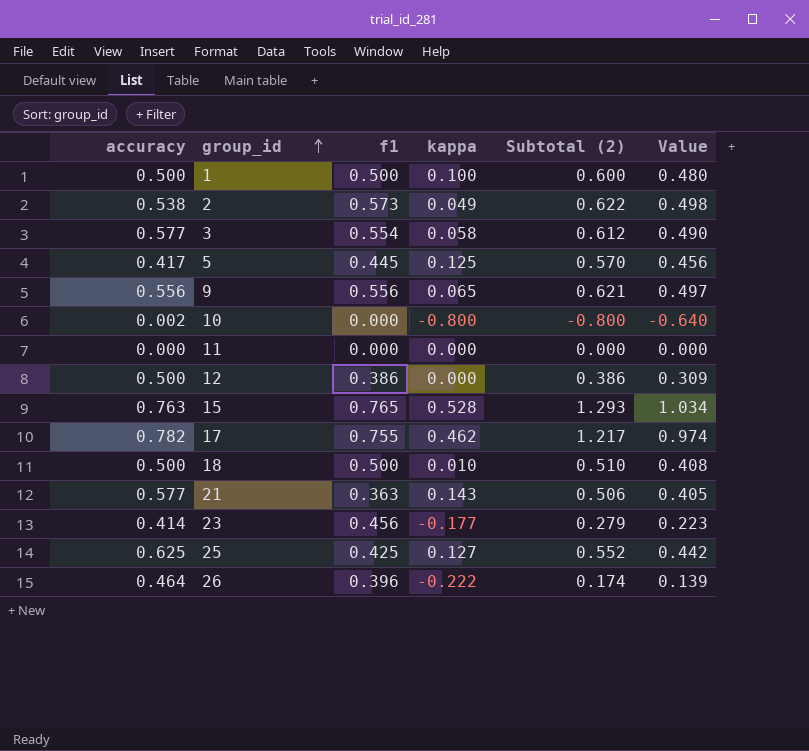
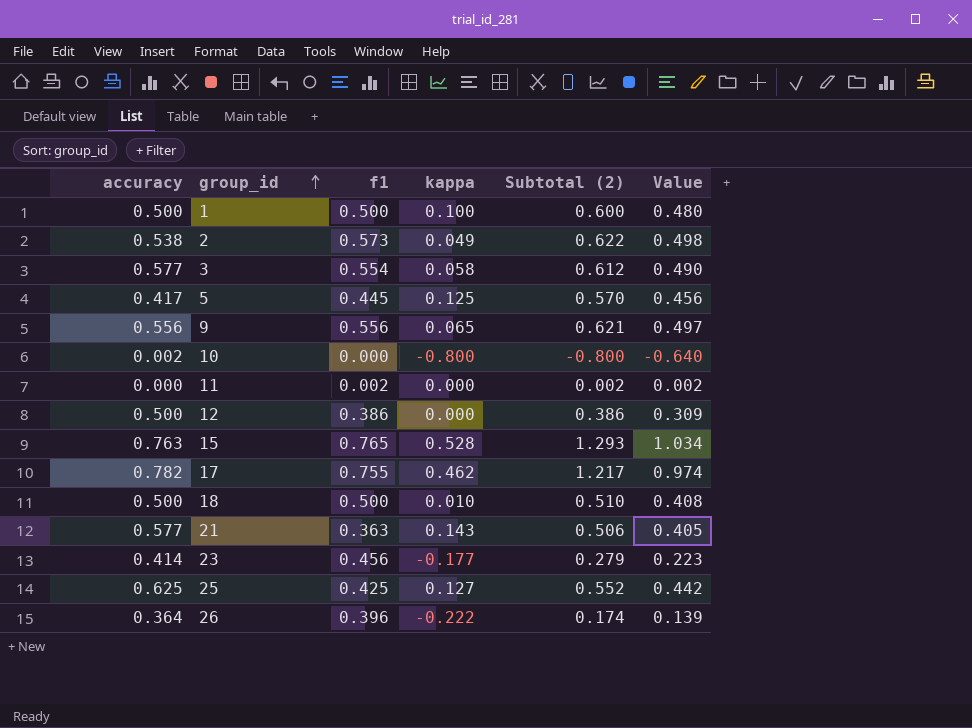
11 | f1: 0.000 -> 0.002
11 | Subtotal (2): 0.000 -> 0.002
11 | Value: 0.000 -> 0.002
26 | accuracy: 0.464 -> 0.364

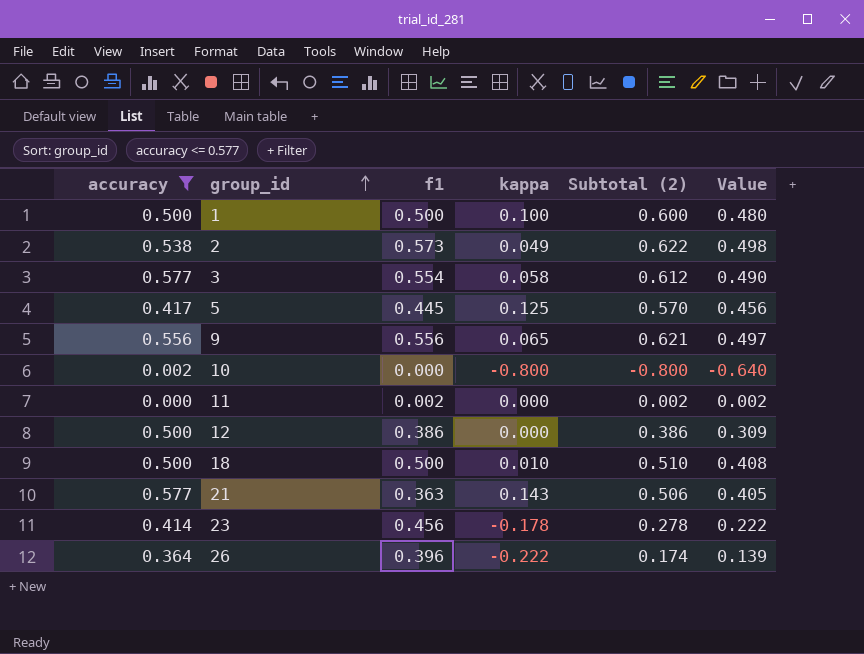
filter: none -> accuracy <= 0.577
23 | kappa: -0.177 -> -0.178
23 | Subtotal (2): 0.279 -> 0.278
23 | Value: 0.223 -> 0.222

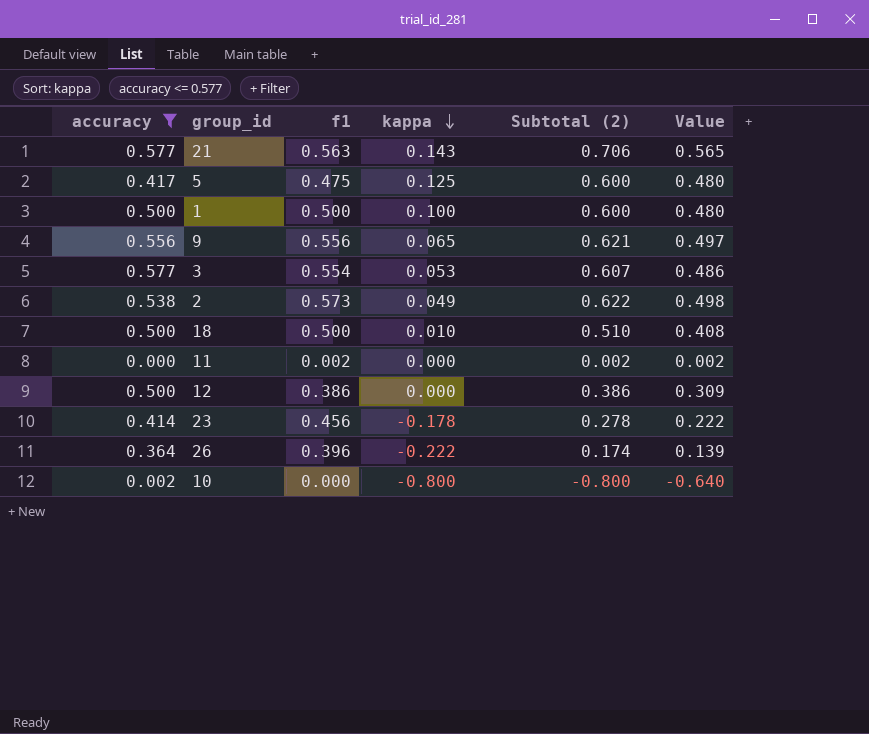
row order: group_id ascending -> kappa descending
21 | f1: 0.363 -> 0.563
21 | Subtotal (2): 0.506 -> 0.706
21 | Value: 0.405 -> 0.565
5 | f1: 0.445 -> 0.475
5 | Subtotal (2): 0.570 -> 0.600
5 | Value: 0.456 -> 0.480
3 | kappa: 0.058 -> 0.053
3 | Subtotal (2): 0.612 -> 0.607
3 | Value: 0.490 -> 0.486

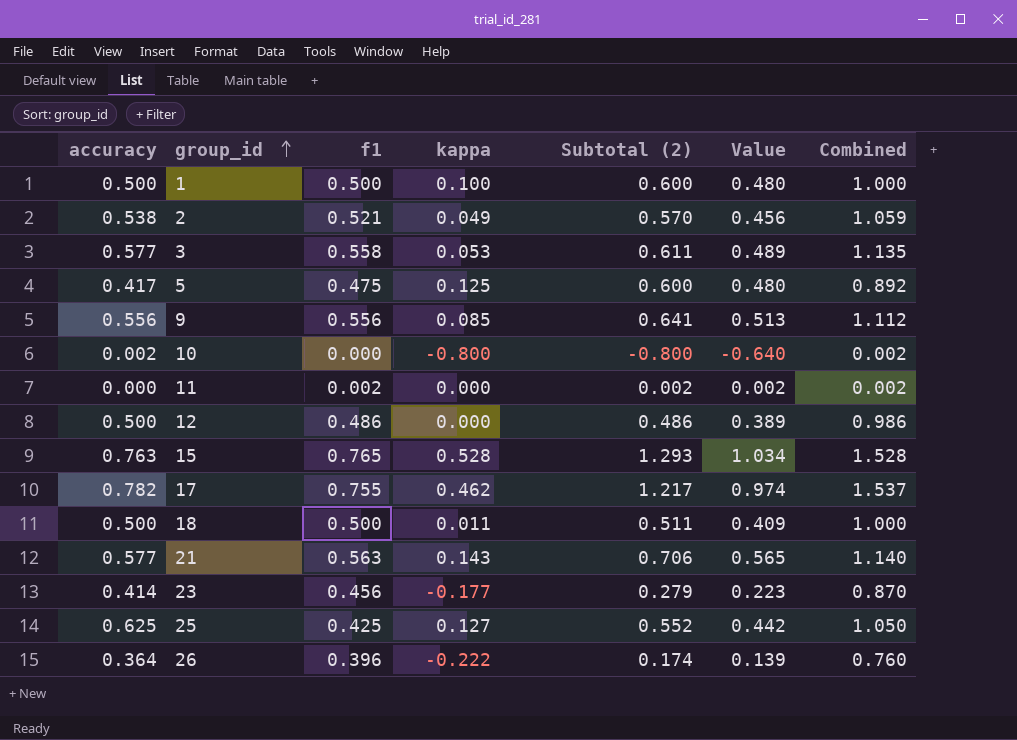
filter: accuracy <= 0.577 -> none
row order: kappa descending -> group_id ascending
column Combined | formula: none -> [accuracy] + [f1]
2 | f1: 0.573 -> 0.521
2 | Subtotal (2): 0.622 -> 0.570
2 | Value: 0.498 -> 0.456
3 | f1: 0.554 -> 0.558
3 | Subtotal (2): 0.607 -> 0.611
3 | Value: 0.486 -> 0.489
9 | kappa: 0.065 -> 0.085
9 | Subtotal (2): 0.621 -> 0.641
9 | Value: 0.497 -> 0.513
12 | f1: 0.386 -> 0.486
12 | Subtotal (2): 0.386 -> 0.486
12 | Value: 0.309 -> 0.389
18 | kappa: 0.010 -> 0.011
18 | Subtotal (2): 0.510 -> 0.511
18 | Value: 0.408 -> 0.409
23 | kappa: -0.178 -> -0.177
23 | Subtotal (2): 0.278 -> 0.279
23 | Value: 0.222 -> 0.223

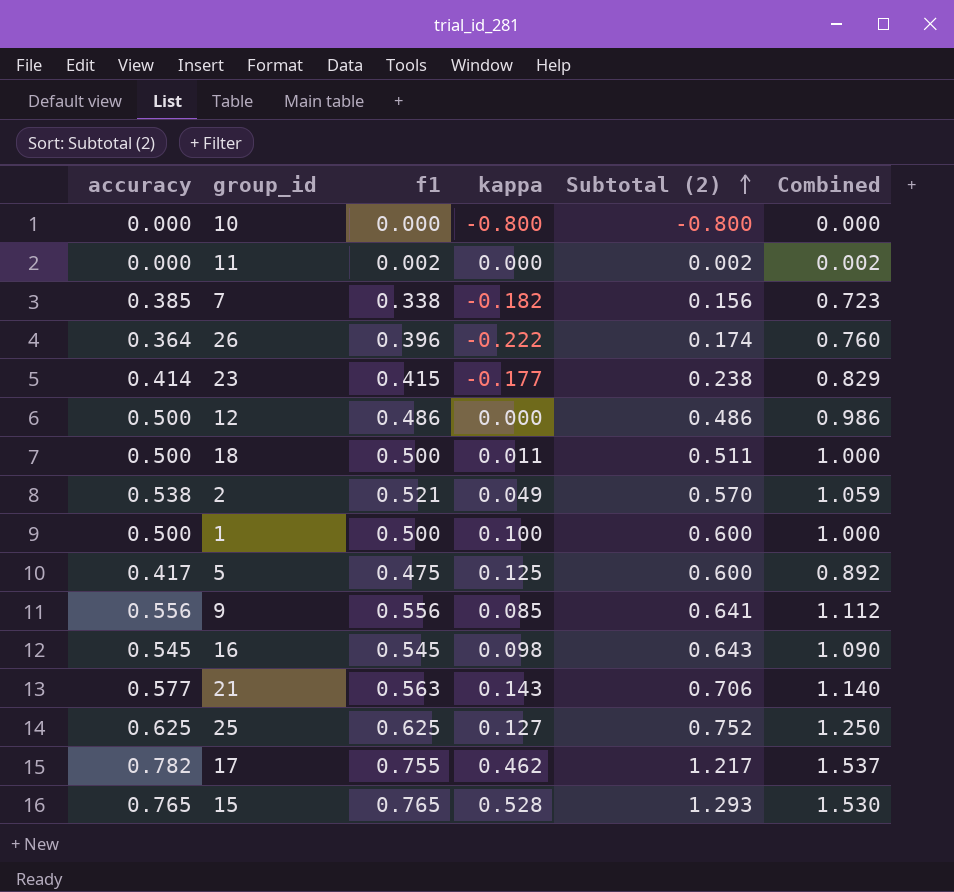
row order: group_id ascending -> Subtotal (2) ascending
column Value | formula: [Subtotal (2)] * 0.8 -> none
row 3: 0.577 | 0.558 | 0.053 | 0.611 | 0.489 | 1.135 -> none
10 | accuracy: 0.002 -> 0.000
10 | Combined: 0.002 -> 0.000
row 7: none -> 0.385 | 0.338 | -0.182 | 0.156 | 0.723
23 | f1: 0.456 -> 0.415
23 | Subtotal (2): 0.279 -> 0.238
23 | Combined: 0.870 -> 0.829
row 16: none -> 0.545 | 0.545 | 0.098 | 0.643 | 1.090
25 | f1: 0.425 -> 0.625
25 | Subtotal (2): 0.552 -> 0.752
25 | Combined: 1.050 -> 1.250
15 | accuracy: 0.763 -> 0.765
15 | Combined: 1.528 -> 1.530

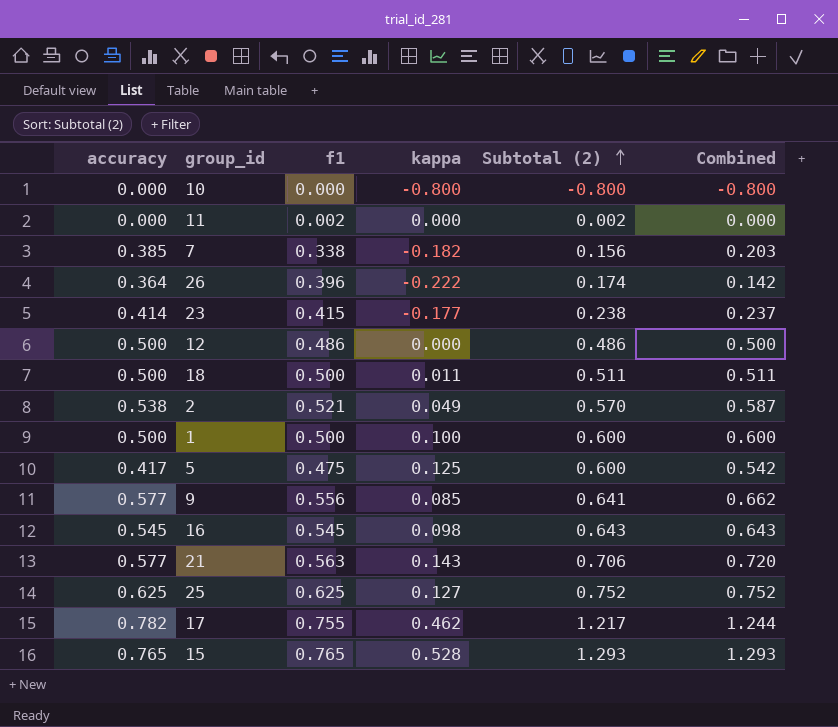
column Combined | formula: [accuracy] + [f1] -> [accuracy] + [kappa]
9 | accuracy: 0.556 -> 0.577

